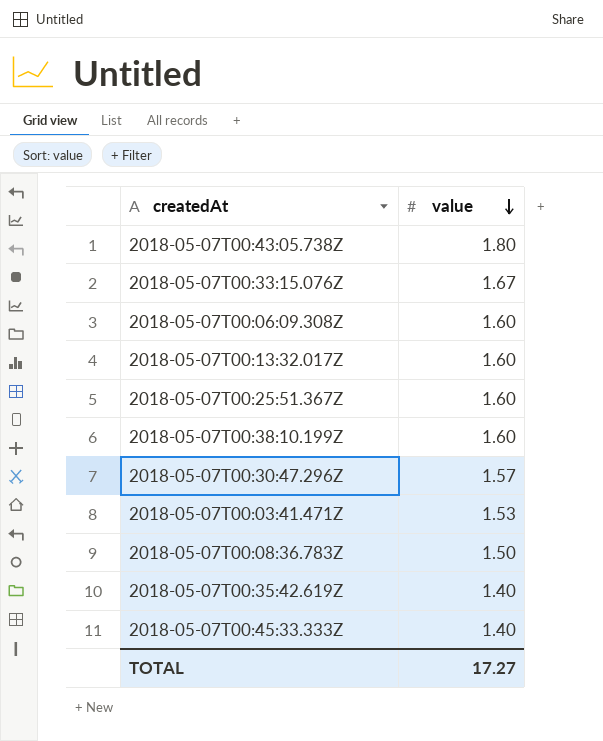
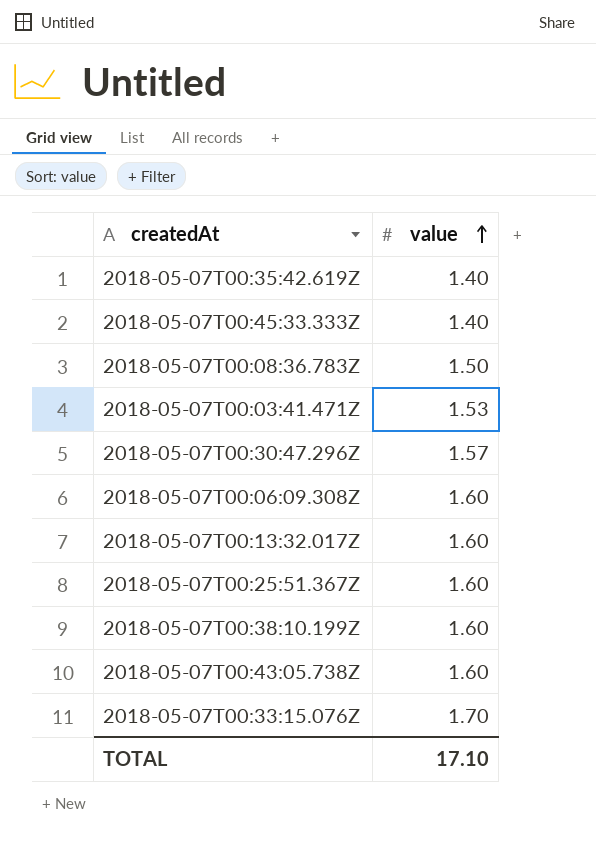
row order: value descending -> value ascending
2018-05-07T00:43:05.738Z | value: 1.80 -> 1.60
2018-05-07T00:33:15.076Z | value: 1.67 -> 1.70
TOTAL | value: 17.27 -> 17.10

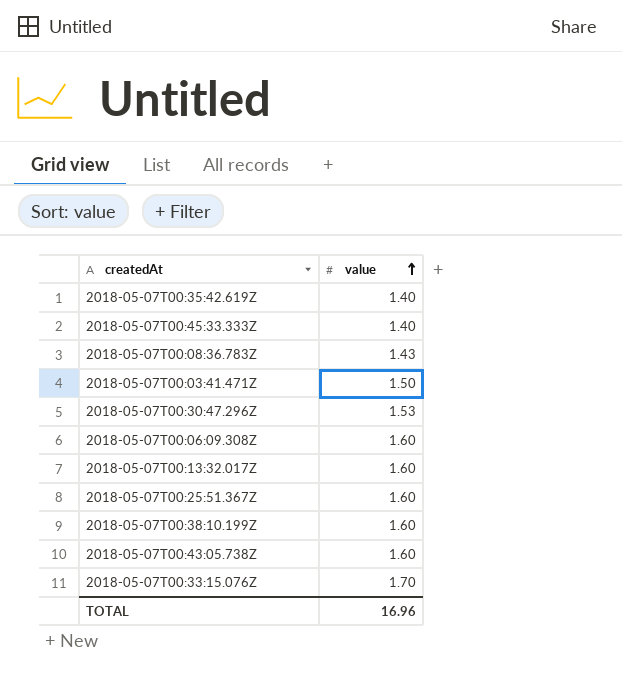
2018-05-07T00:08:36.783Z | value: 1.50 -> 1.43
2018-05-07T00:03:41.471Z | value: 1.53 -> 1.50
2018-05-07T00:30:47.296Z | value: 1.57 -> 1.53
TOTAL | value: 17.10 -> 16.96

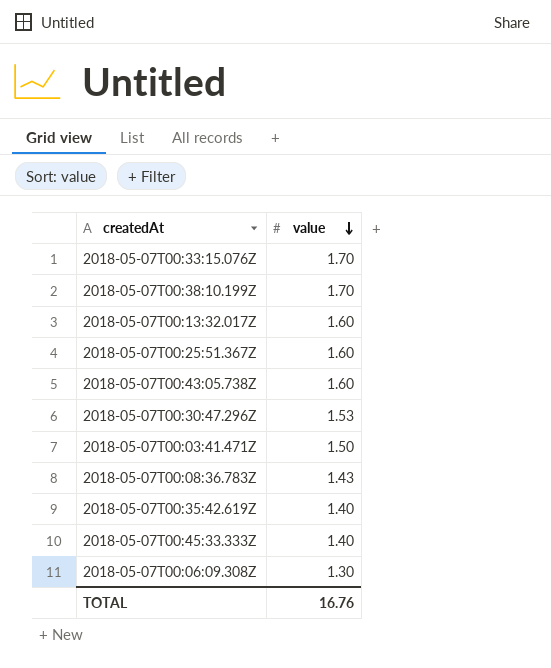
row order: value ascending -> value descending
2018-05-07T00:38:10.199Z | value: 1.60 -> 1.70
2018-05-07T00:06:09.308Z | value: 1.60 -> 1.30
TOTAL | value: 16.96 -> 16.76

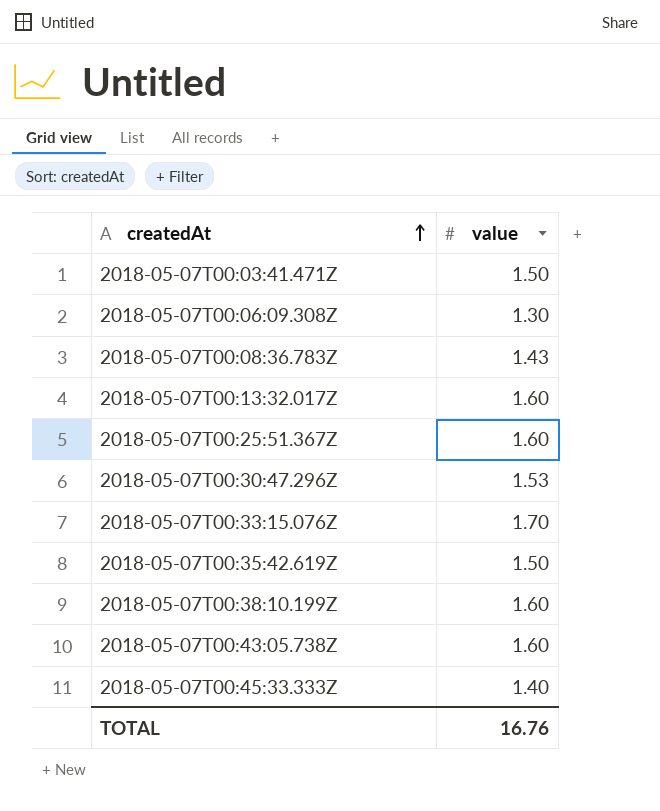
row order: value descending -> createdAt ascending
2018-05-07T00:35:42.619Z | value: 1.40 -> 1.50
2018-05-07T00:38:10.199Z | value: 1.70 -> 1.60

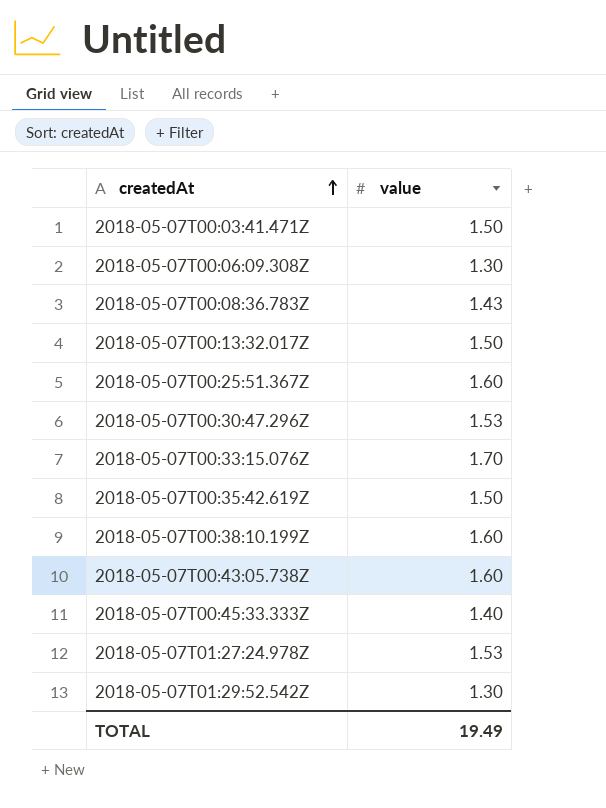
2018-05-07T00:13:32.017Z | value: 1.60 -> 1.50
row 2018-05-07T01:27:24.978Z: none -> 1.53
row 2018-05-07T01:29:52.542Z: none -> 1.30
TOTAL | value: 16.76 -> 19.49

